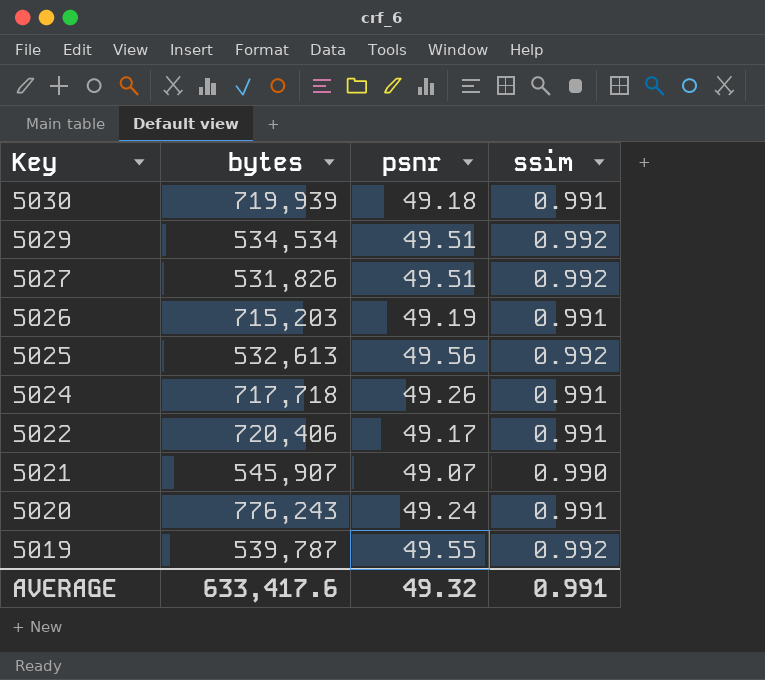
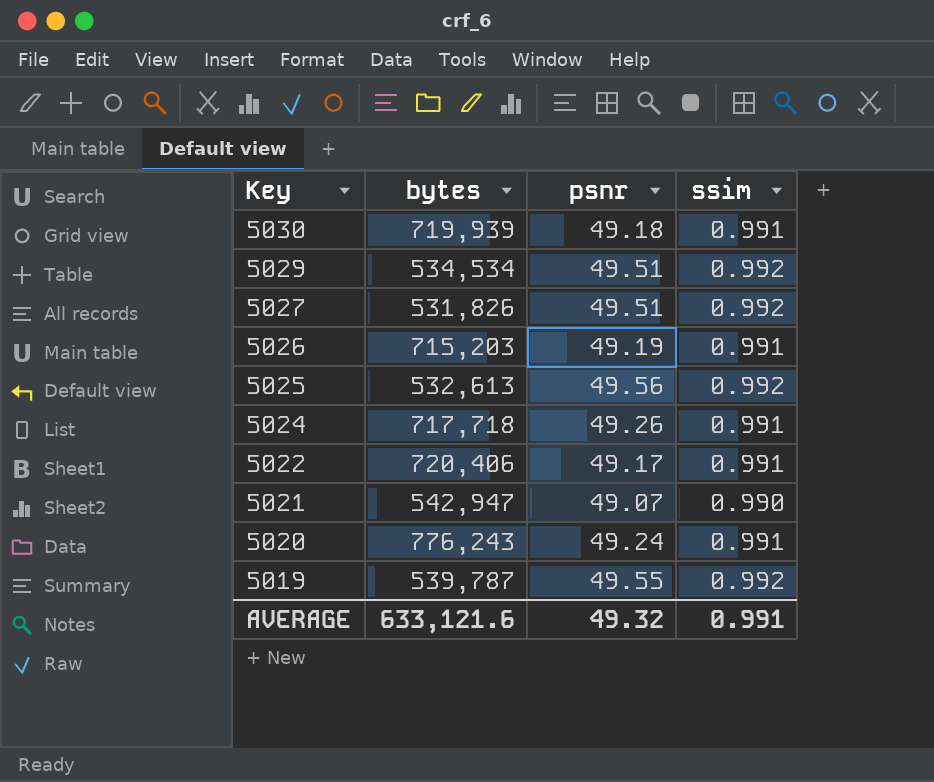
5021 | bytes: 545,907 -> 542,947
AVERAGE | bytes: 633,417.6 -> 633,121.6

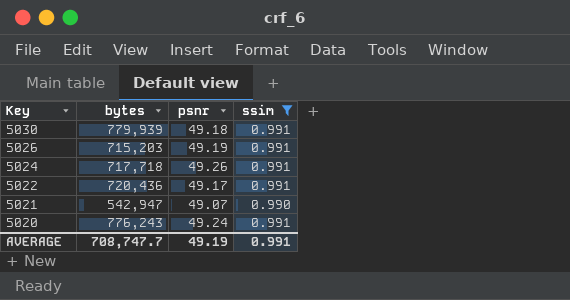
filter: none -> ssim != 0.992
5030 | bytes: 719,939 -> 779,939
5022 | bytes: 720,406 -> 720,436
AVERAGE | bytes: 633,121.6 -> 708,747.7
AVERAGE | psnr: 49.32 -> 49.19

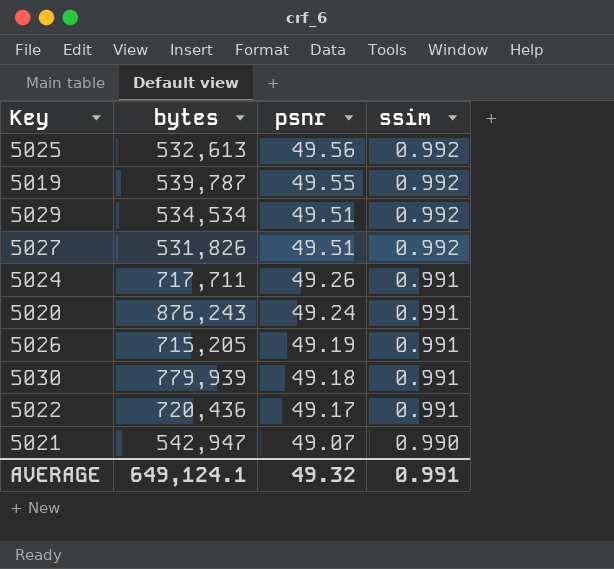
filter: ssim != 0.992 -> none
row order: Key descending -> psnr descending
5024 | bytes: 717,718 -> 717,711
5020 | bytes: 776,243 -> 876,243
5026 | bytes: 715,203 -> 715,205
AVERAGE | bytes: 708,747.7 -> 649,124.1
AVERAGE | psnr: 49.19 -> 49.32

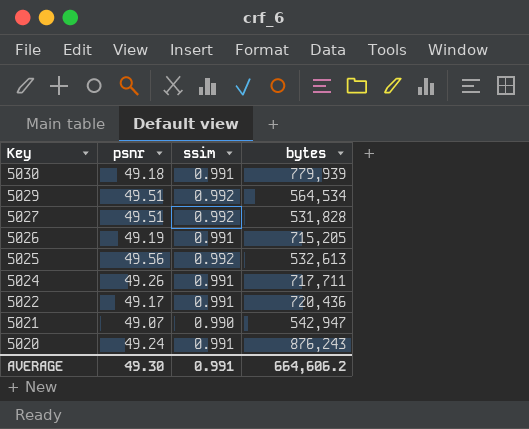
row order: psnr descending -> Key descending
column bytes | position: 2 -> 4
row 5019: 539,787 | 49.55 | 0.992 -> none
5029 | bytes: 534,534 -> 564,534
5027 | bytes: 531,826 -> 531,828
AVERAGE | psnr: 49.32 -> 49.30
AVERAGE | bytes: 649,124.1 -> 664,606.2

